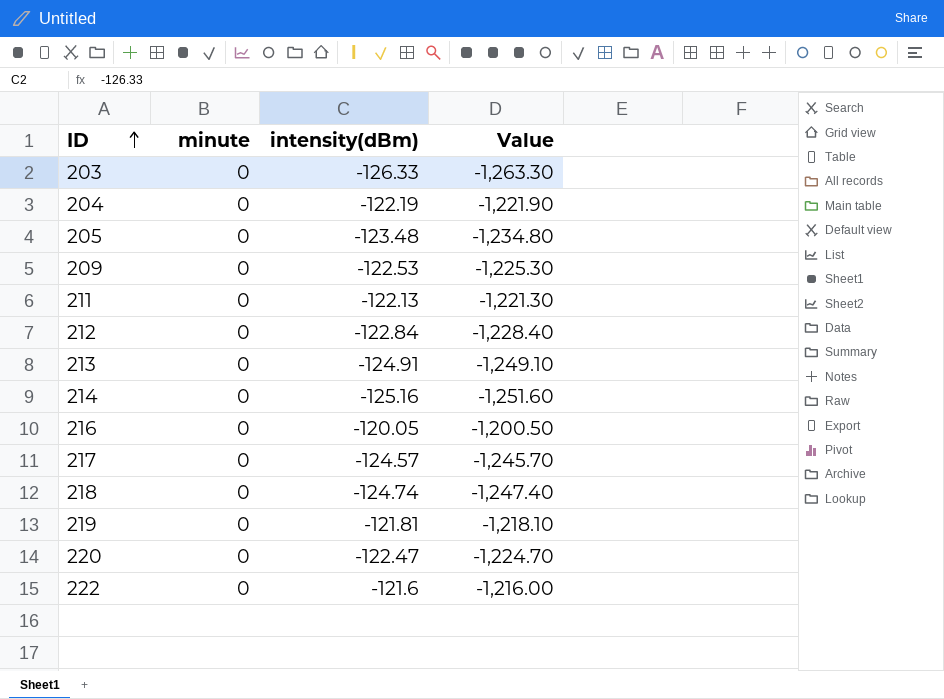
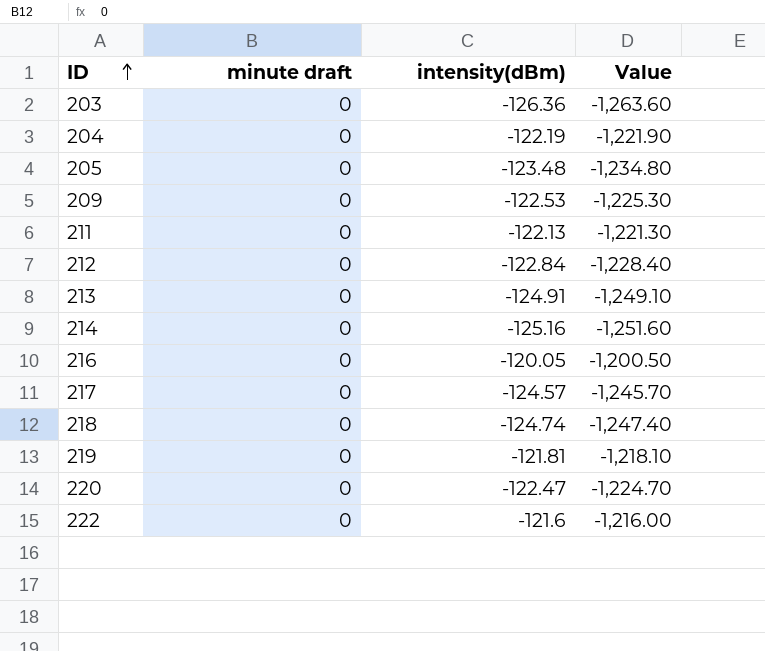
column name: minute -> minute draft
203 | intensity(dBm): -126.33 -> -126.36
203 | Value: -1,263.30 -> -1,263.60

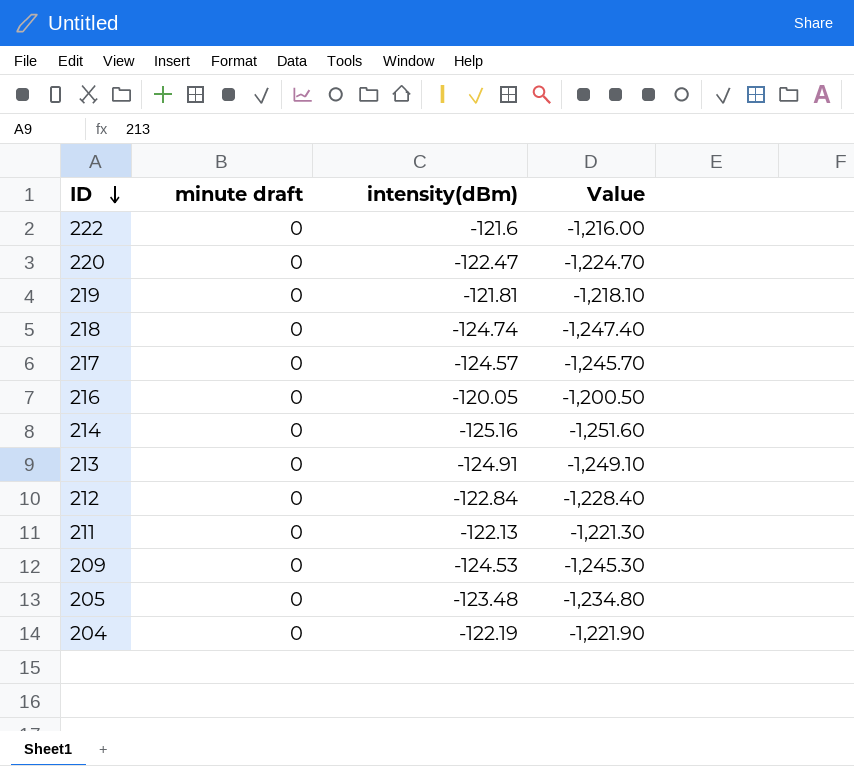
row order: ID ascending -> ID descending
row 203: 0 | -126.36 | -1,263.60 -> none
209 | intensity(dBm): -122.53 -> -124.53
209 | Value: -1,225.30 -> -1,245.30

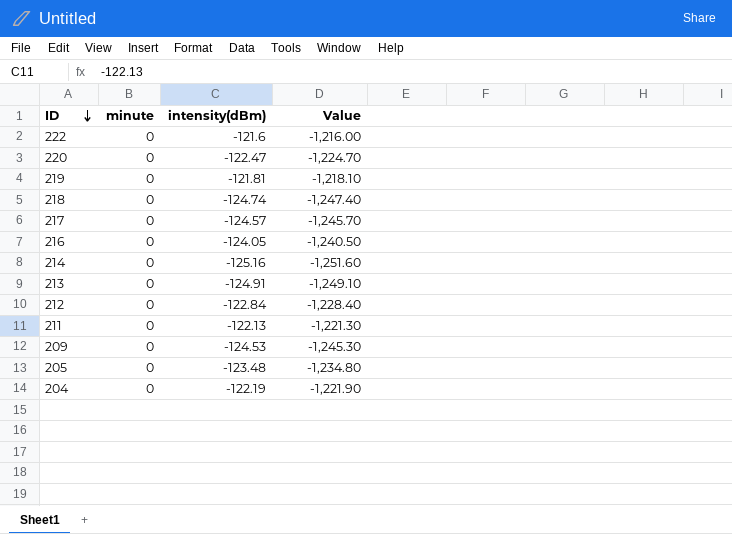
column name: minute draft -> minute
216 | intensity(dBm): -120.05 -> -124.05
216 | Value: -1,200.50 -> -1,240.50

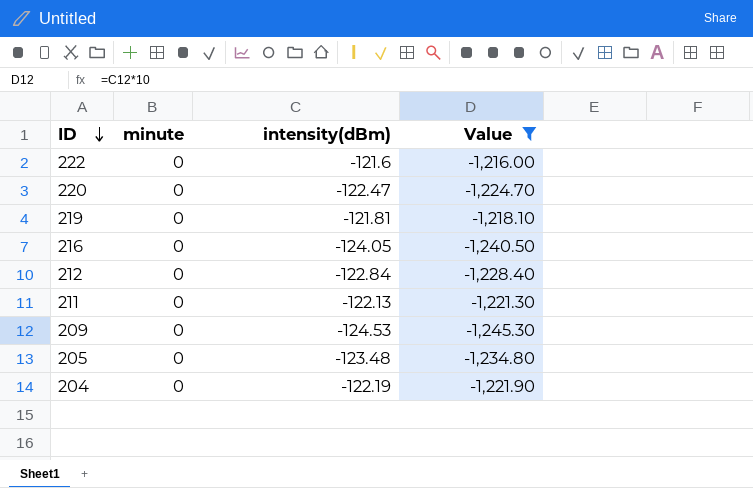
filter: none -> Value >= -1,245.30

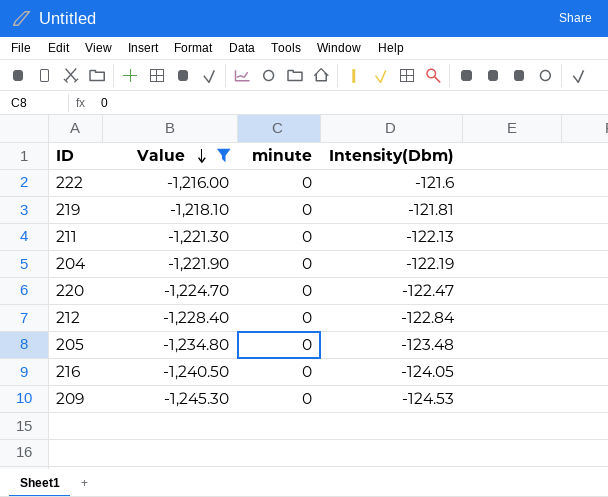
row order: ID descending -> Value descending
column Value | position: 4 -> 2
column name: intensity(dBm) -> Intensity(Dbm)

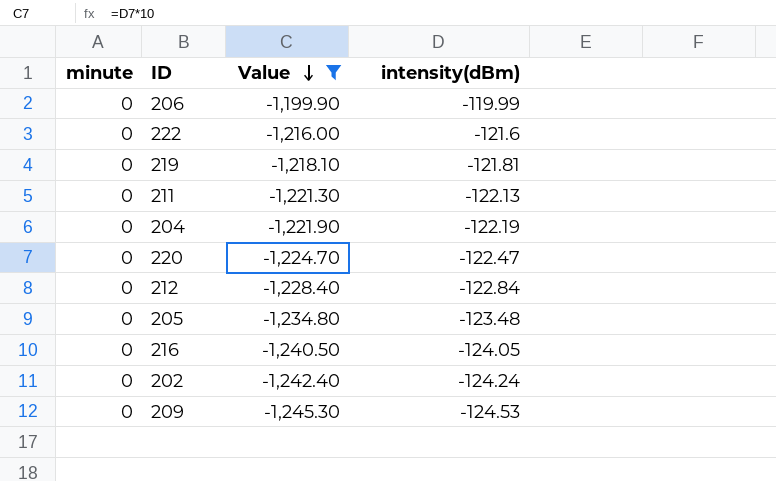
column minute | position: 3 -> 1
column name: Intensity(Dbm) -> intensity(dBm)
row 206: none -> 0 | -1,199.90 | -119.99
row 202: none -> 0 | -1,242.40 | -124.24

